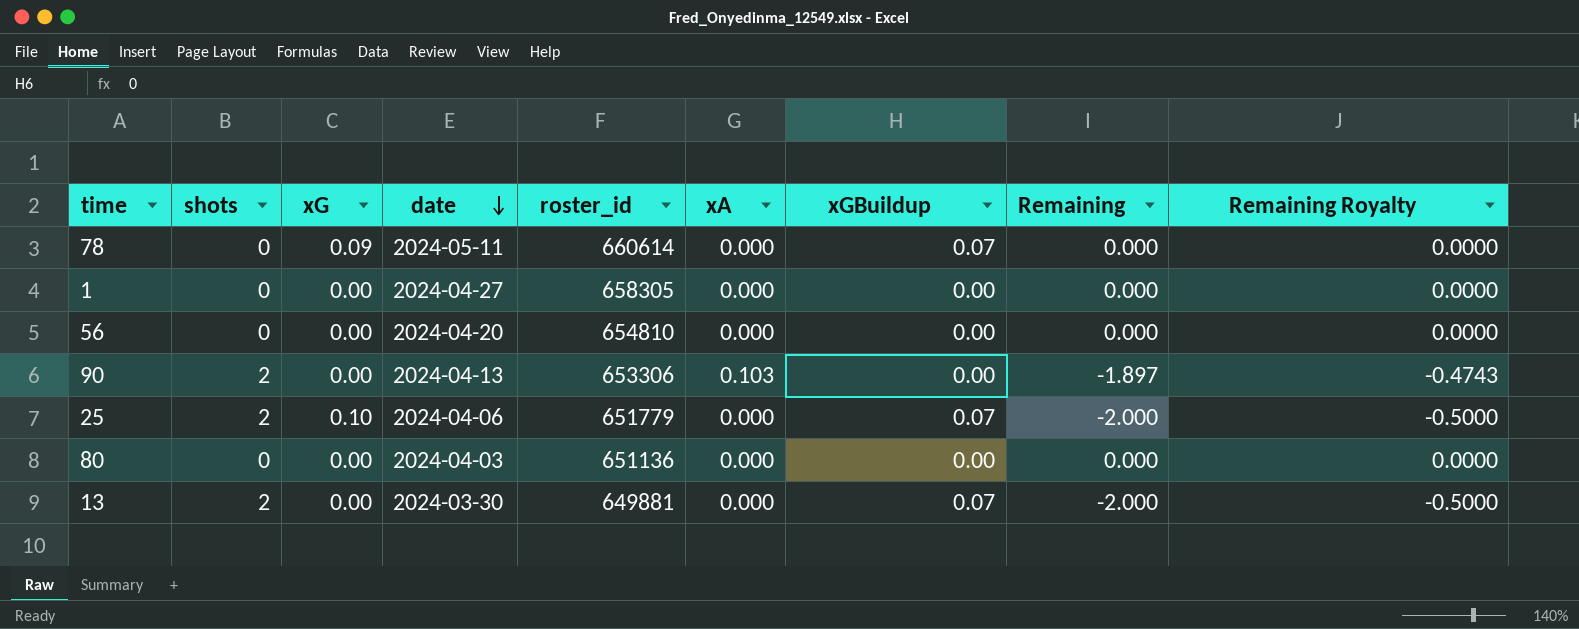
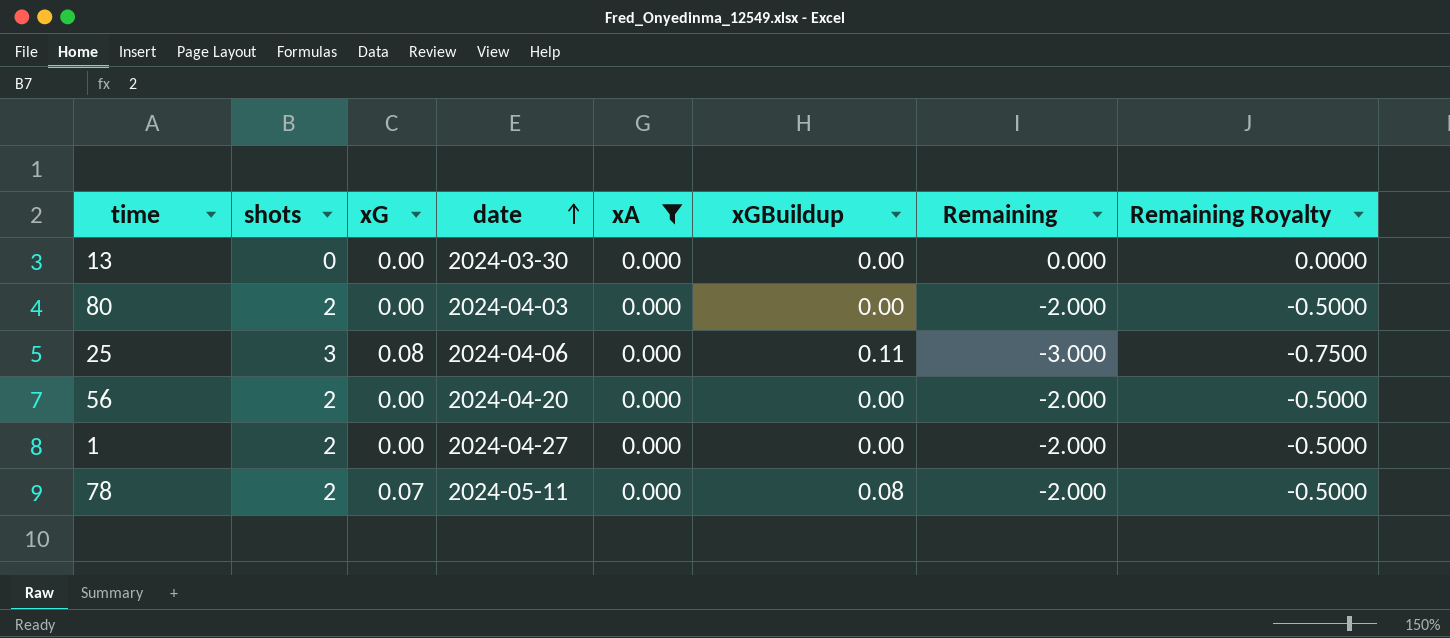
filter: none -> xA = 0.000
row order: date descending -> date ascending
column roster_id | position: 5 -> none
13 | shots: 2 -> 0
13 | xGBuildup: 0.07 -> 0.00
13 | Remaining: -2.000 -> 0.000
13 | Remaining Royalty: -0.5000 -> 0.0000
80 | shots: 0 -> 2
80 | Remaining: 0.000 -> -2.000
80 | Remaining Royalty: 0.0000 -> -0.5000
25 | shots: 2 -> 3
25 | xG: 0.10 -> 0.08
25 | xGBuildup: 0.07 -> 0.11
25 | Remaining: -2.000 -> -3.000
25 | Remaining Royalty: -0.5000 -> -0.7500
56 | shots: 0 -> 2
56 | Remaining: 0.000 -> -2.000
56 | Remaining Royalty: 0.0000 -> -0.5000
1 | shots: 0 -> 2
1 | Remaining: 0.000 -> -2.000
1 | Remaining Royalty: 0.0000 -> -0.5000
78 | shots: 0 -> 2
78 | xG: 0.09 -> 0.07
78 | xGBuildup: 0.07 -> 0.08
78 | Remaining: 0.000 -> -2.000
78 | Remaining Royalty: 0.0000 -> -0.5000

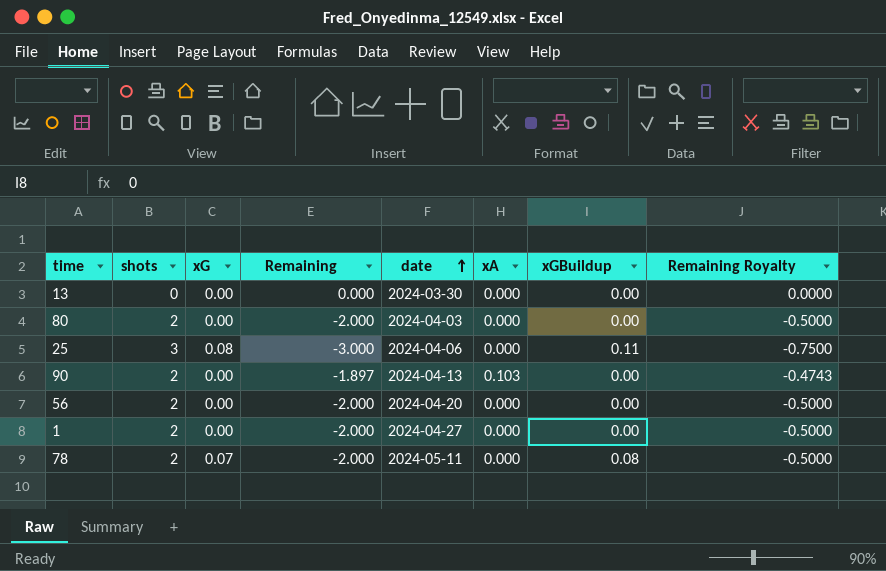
filter: xA = 0.000 -> none
column Remaining | position: 7 -> 4

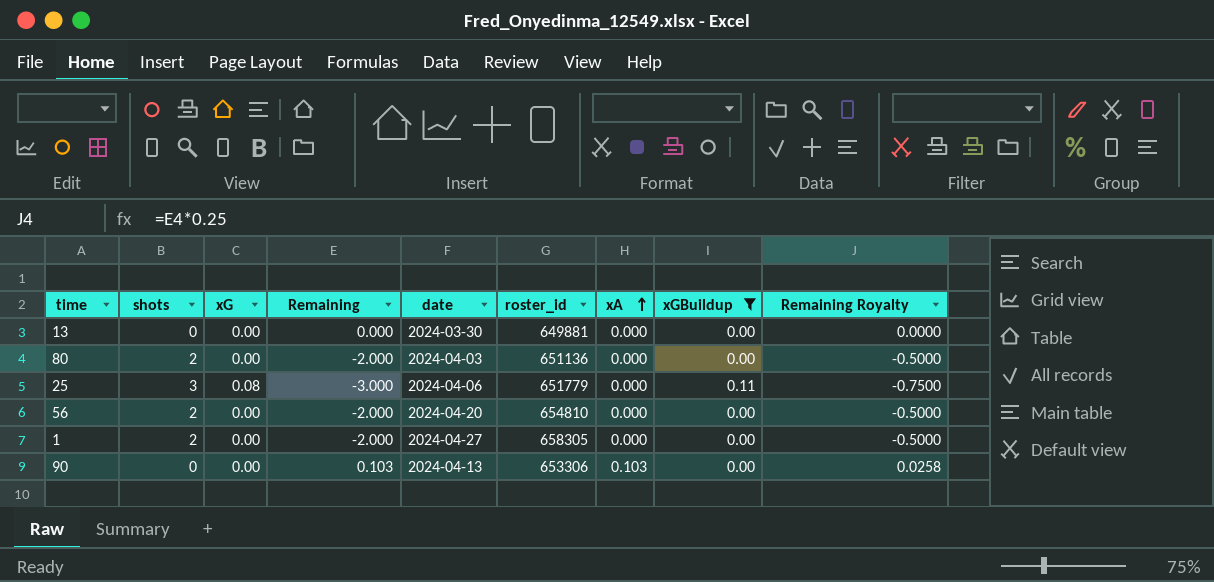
filter: none -> xGBuildup != 0.08
row order: date ascending -> xA ascending
column roster_id | position: none -> 6
90 | shots: 2 -> 0
90 | Remaining: -1.897 -> 0.103
90 | Remaining Royalty: -0.4743 -> 0.0258

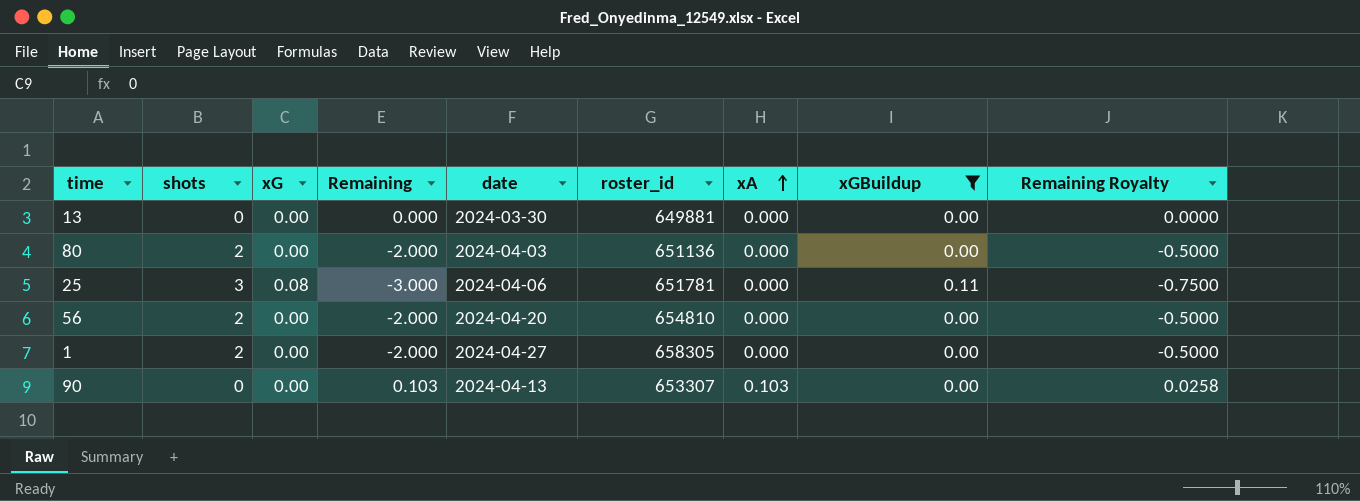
25 | roster_id: 651779 -> 651781
90 | roster_id: 653306 -> 653307

